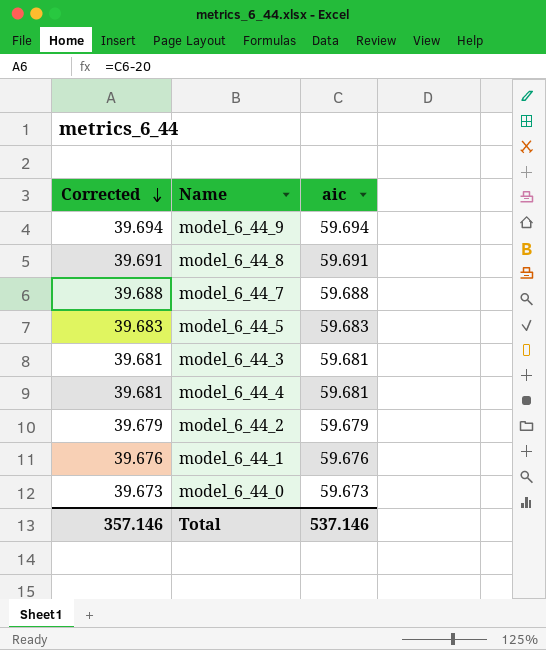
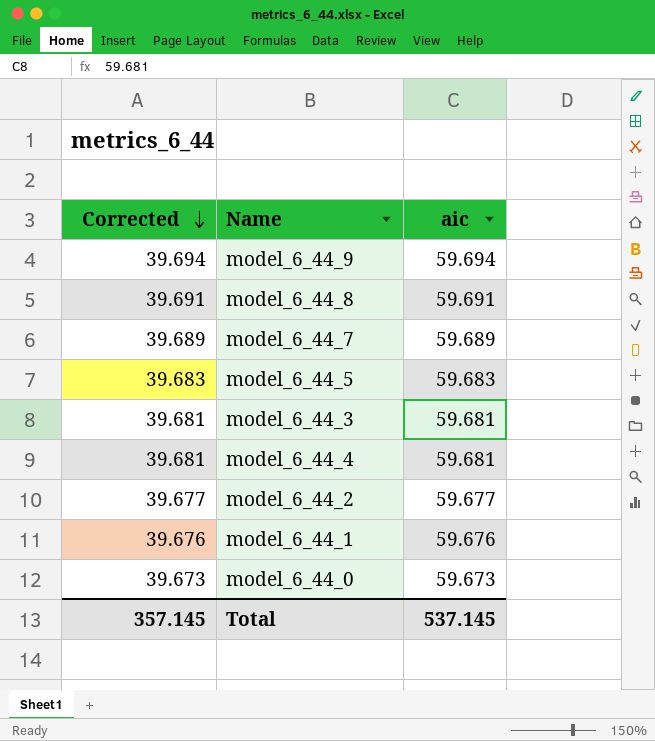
model_6_44_7 | Corrected: 39.688 -> 39.689
model_6_44_7 | aic: 59.688 -> 59.689
model_6_44_2 | Corrected: 39.679 -> 39.677
model_6_44_2 | aic: 59.679 -> 59.677
Total | Corrected: 357.146 -> 357.145
Total | aic: 537.146 -> 537.145

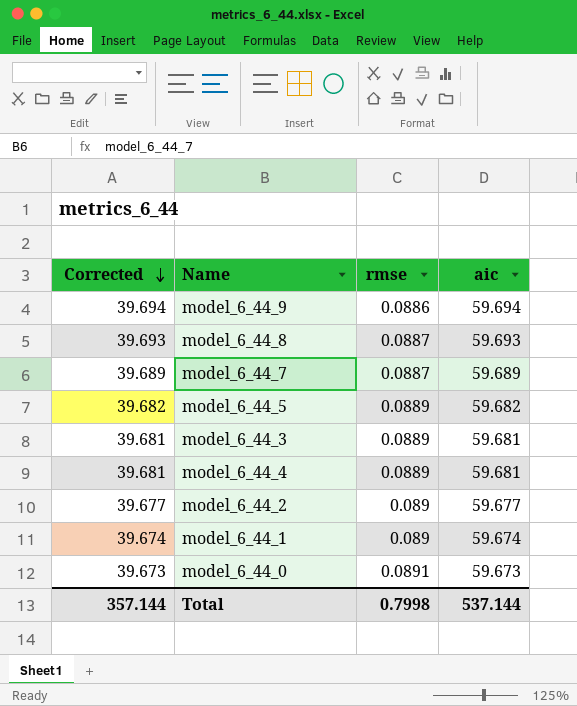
column rmse | position: none -> 3
model_6_44_8 | Corrected: 39.691 -> 39.693
model_6_44_8 | aic: 59.691 -> 59.693
model_6_44_5 | Corrected: 39.683 -> 39.682
model_6_44_5 | aic: 59.683 -> 59.682
model_6_44_1 | Corrected: 39.676 -> 39.674
model_6_44_1 | aic: 59.676 -> 59.674
Total | Corrected: 357.145 -> 357.144
Total | aic: 537.145 -> 537.144

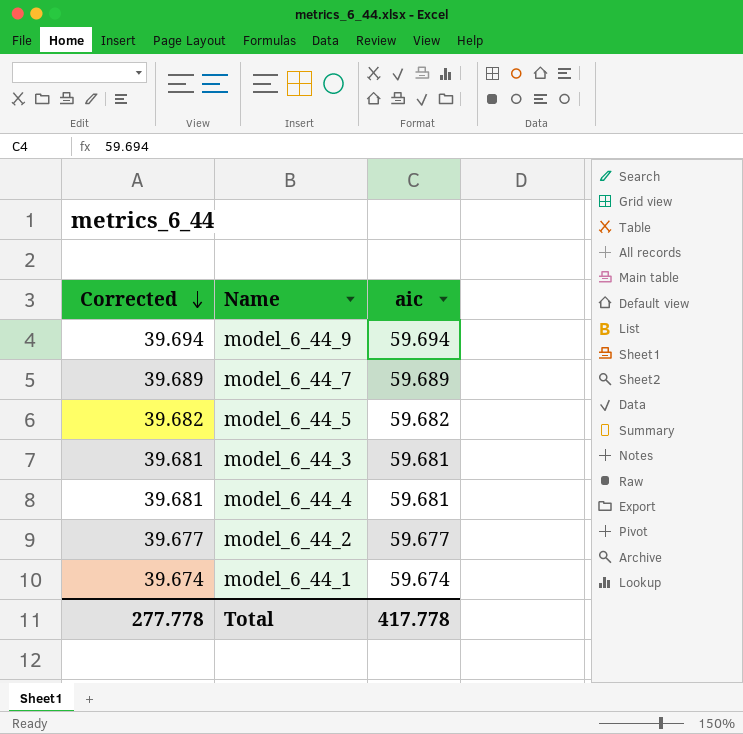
column rmse | position: 3 -> none
row model_6_44_8: 39.693 | 0.0887 | 59.693 -> none
row model_6_44_0: 39.673 | 0.0891 | 59.673 -> none
Total | Corrected: 357.144 -> 277.778
Total | aic: 537.144 -> 417.778

